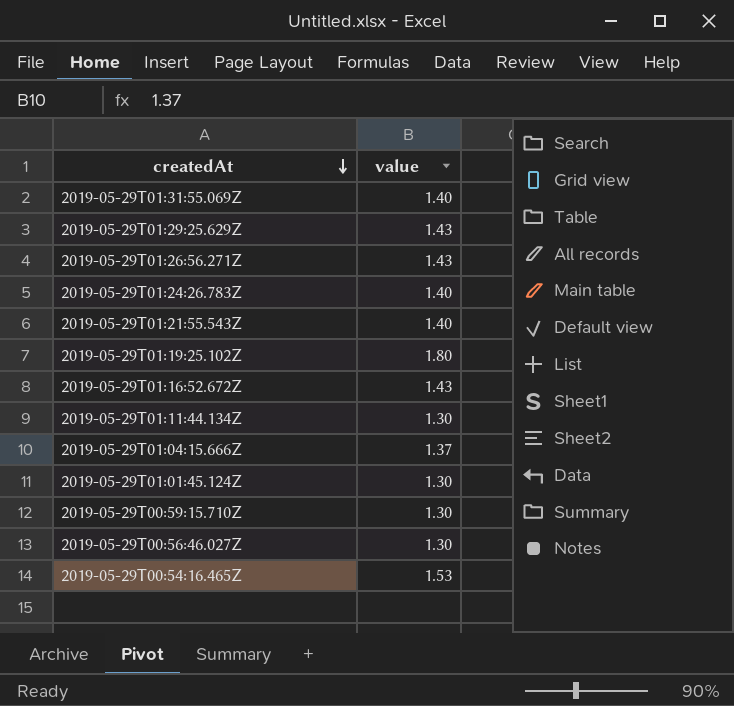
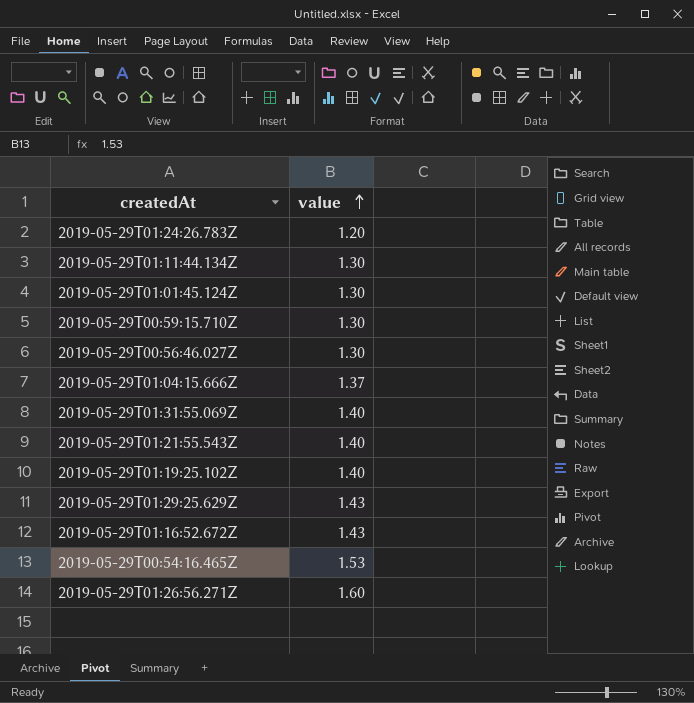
row order: createdAt descending -> value ascending
2019-05-29T01:24:26.783Z | value: 1.40 -> 1.20
2019-05-29T01:19:25.102Z | value: 1.80 -> 1.40
2019-05-29T01:26:56.271Z | value: 1.43 -> 1.60

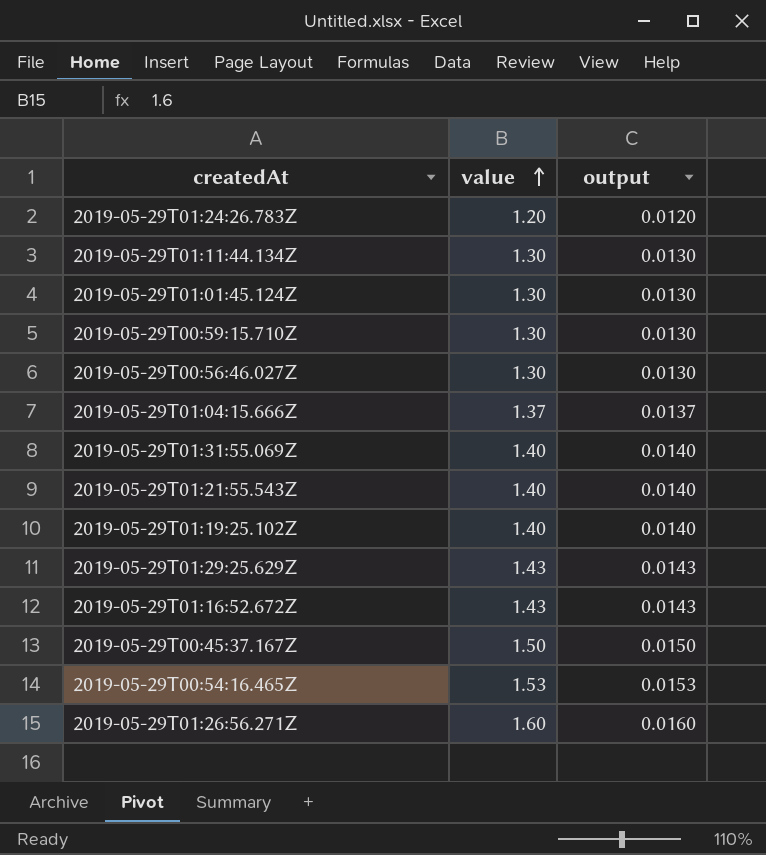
column output | formula: none -> [value] * 0.01
row 2019-05-29T00:45:37.167Z: none -> 1.50 | 0.0150

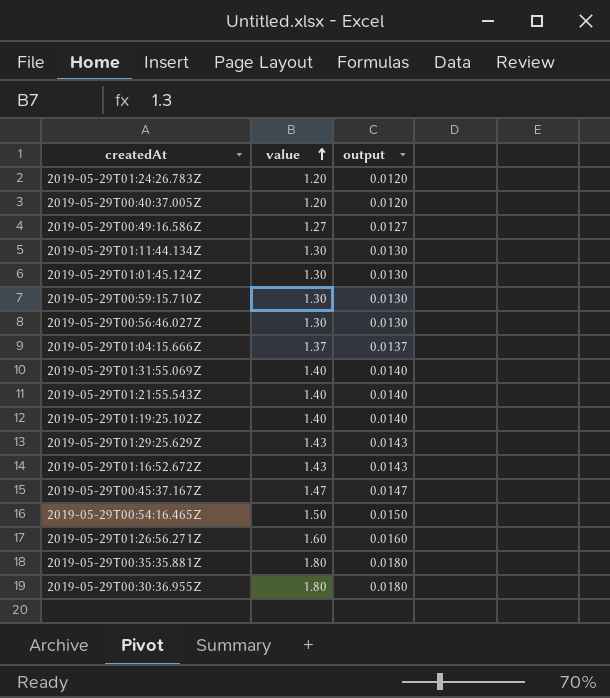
row 2019-05-29T00:40:37.005Z: none -> 1.20 | 0.0120
row 2019-05-29T00:49:16.586Z: none -> 1.27 | 0.0127
2019-05-29T00:45:37.167Z | value: 1.50 -> 1.47
2019-05-29T00:45:37.167Z | output: 0.0150 -> 0.0147
2019-05-29T00:54:16.465Z | value: 1.53 -> 1.50
2019-05-29T00:54:16.465Z | output: 0.0153 -> 0.0150
row 2019-05-29T00:35:35.881Z: none -> 1.80 | 0.0180
row 2019-05-29T00:30:36.955Z: none -> 1.80 | 0.0180

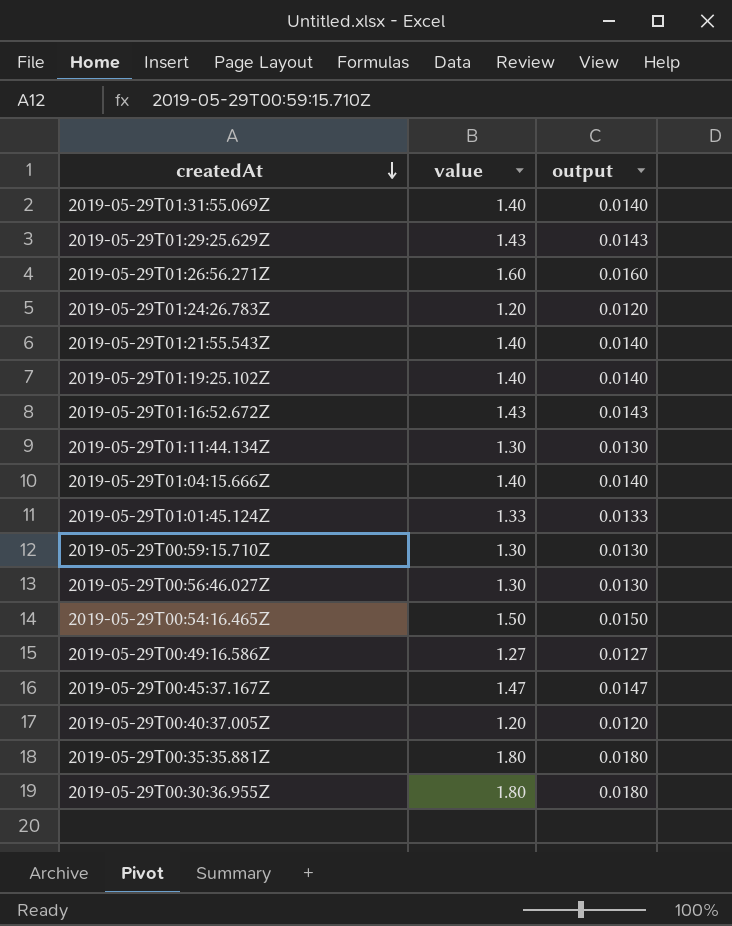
row order: value ascending -> createdAt descending
2019-05-29T01:04:15.666Z | value: 1.37 -> 1.40
2019-05-29T01:04:15.666Z | output: 0.0137 -> 0.0140
2019-05-29T01:01:45.124Z | value: 1.30 -> 1.33
2019-05-29T01:01:45.124Z | output: 0.0130 -> 0.0133

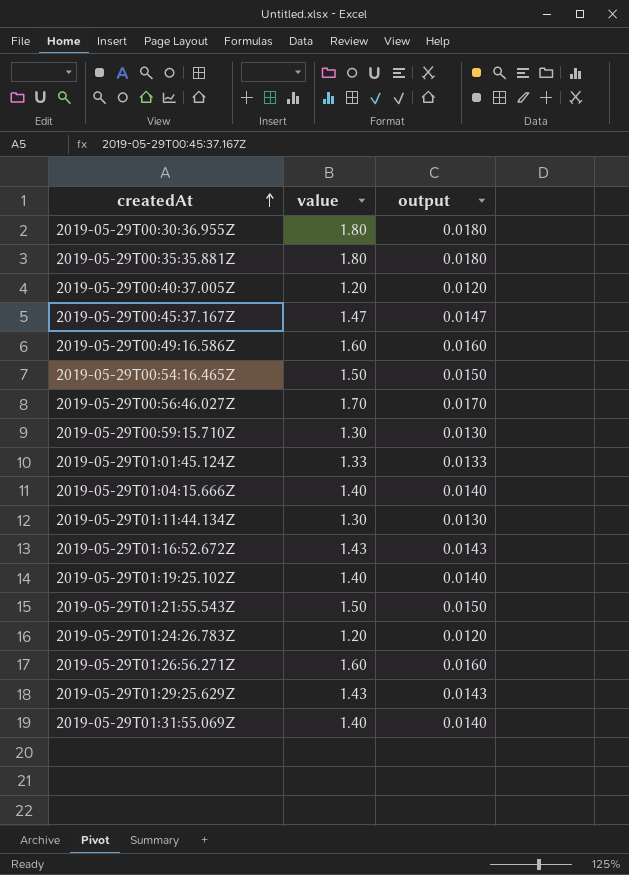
row order: createdAt descending -> createdAt ascending
2019-05-29T00:49:16.586Z | value: 1.27 -> 1.60
2019-05-29T00:49:16.586Z | output: 0.0127 -> 0.0160
2019-05-29T00:56:46.027Z | value: 1.30 -> 1.70
2019-05-29T00:56:46.027Z | output: 0.0130 -> 0.0170
2019-05-29T01:21:55.543Z | value: 1.40 -> 1.50
2019-05-29T01:21:55.543Z | output: 0.0140 -> 0.0150

